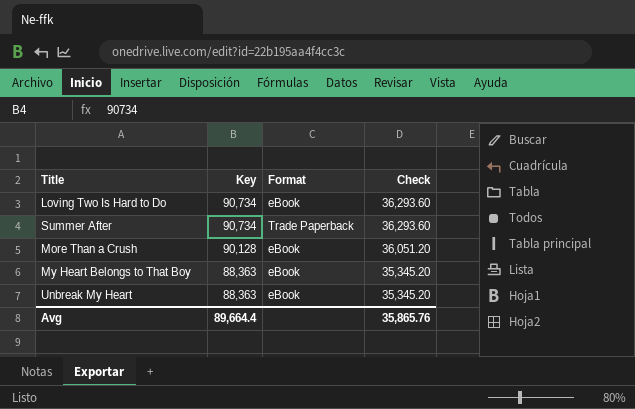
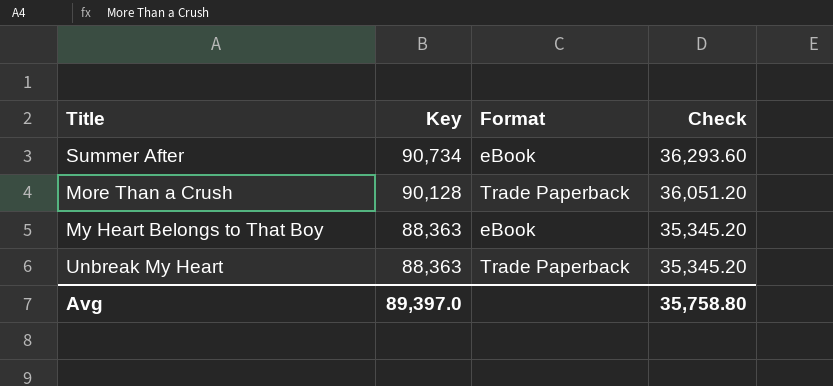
row Loving Two Is Hard to Do: 90,734 | eBook | 36,293.60 -> none
Summer After | Format: Trade Paperback -> eBook
More Than a Crush | Format: eBook -> Trade Paperback
Unbreak My Heart | Format: eBook -> Trade Paperback
Avg | Key: 89,664.4 -> 89,397.0
Avg | Check: 35,865.76 -> 35,758.80

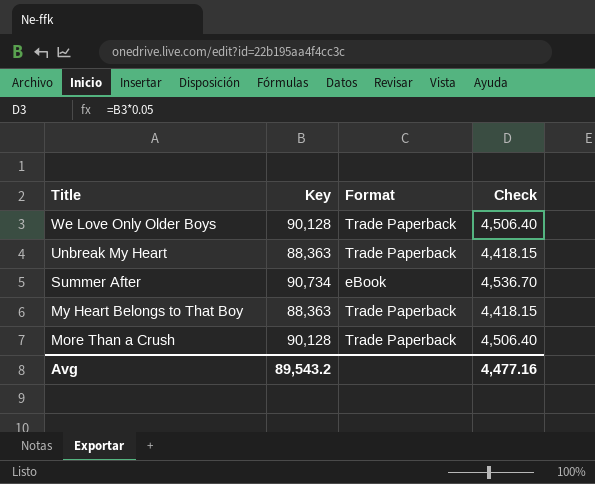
row order: Key descending -> Title descending
column Check | formula: [Key] * 0.4 -> [Key] * 0.05
row We Love Only Older Boys: none -> 90,128 | Trade Paperback | 4,506.40
My Heart Belongs to That Boy | Format: eBook -> Trade Paperback
Avg | Key: 89,397.0 -> 89,543.2
Avg | Check: 35,758.80 -> 4,477.16

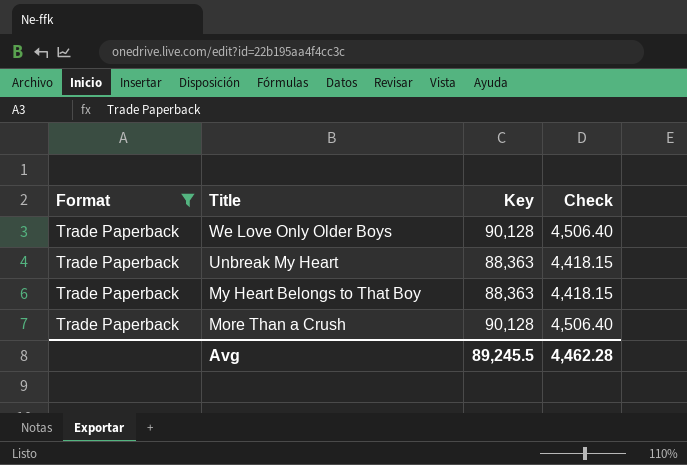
filter: none -> Format = Trade Paperback
column Format | position: 3 -> 1
Avg | Key: 89,543.2 -> 89,245.5
Avg | Check: 4,477.16 -> 4,462.28

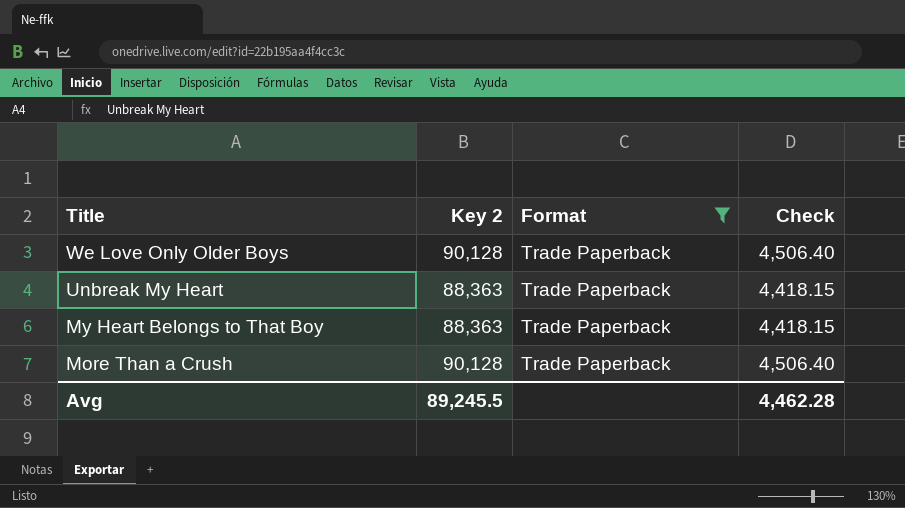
column name: Key -> Key 2
column Format | position: 1 -> 3

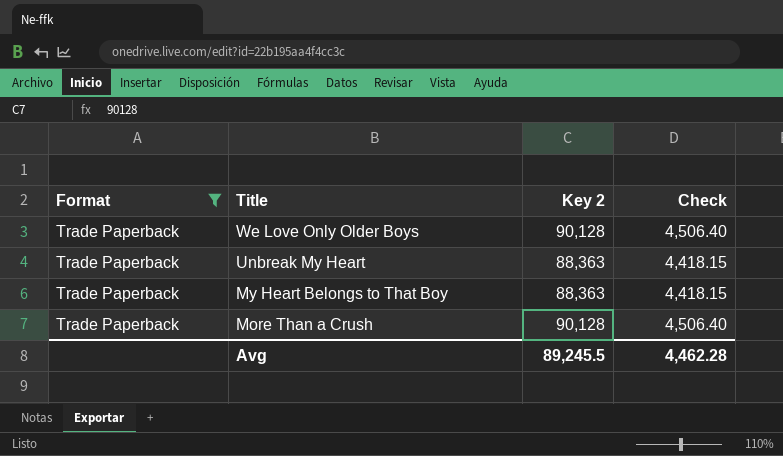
column Format | position: 3 -> 1

